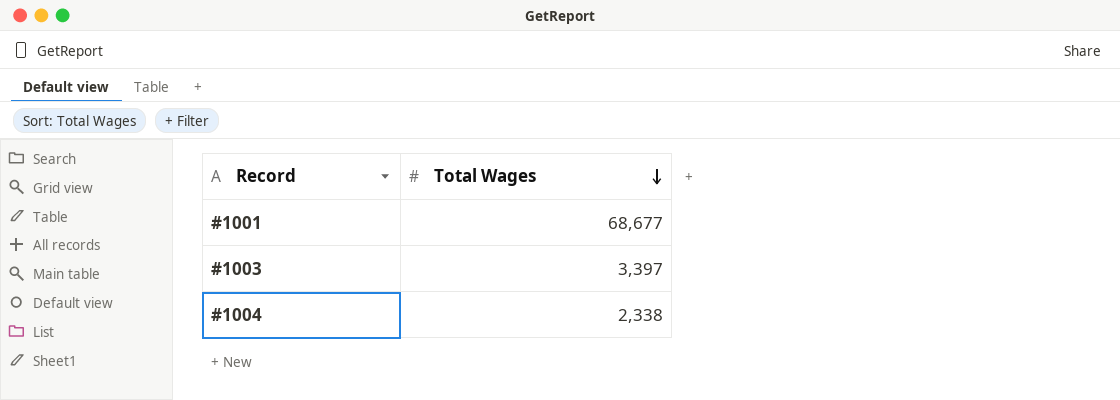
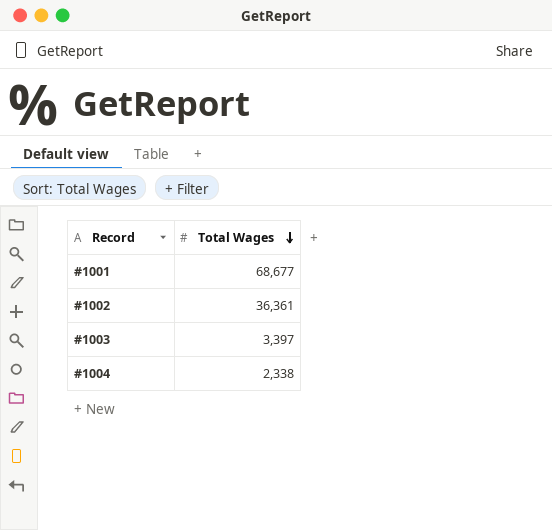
row #1002: none -> 36,361

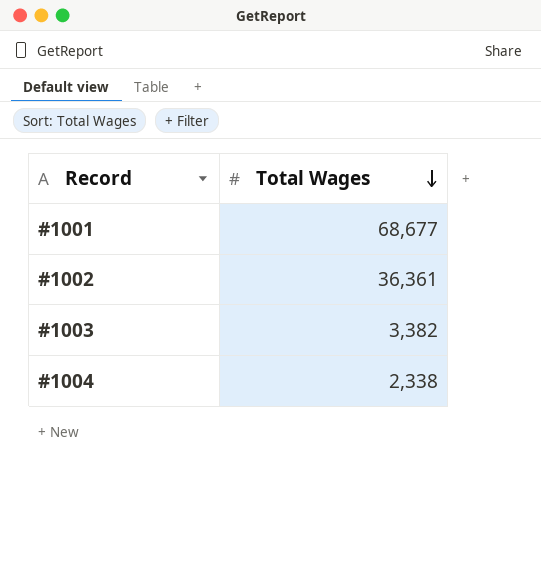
#1003 | Total Wages: 3,397 -> 3,382

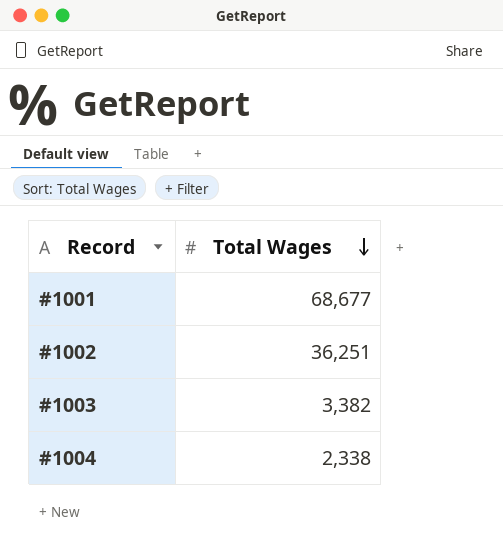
#1002 | Total Wages: 36,361 -> 36,251

